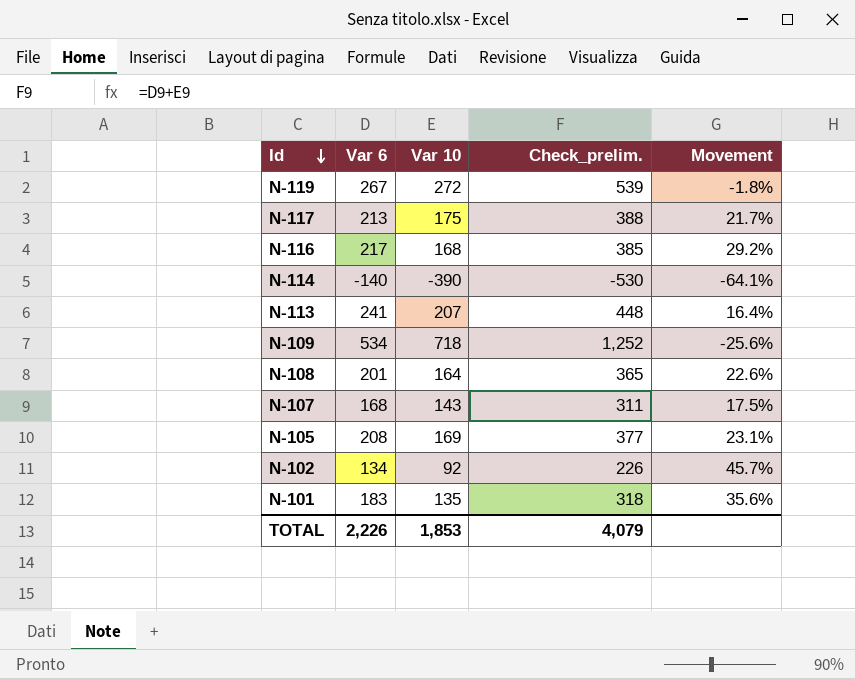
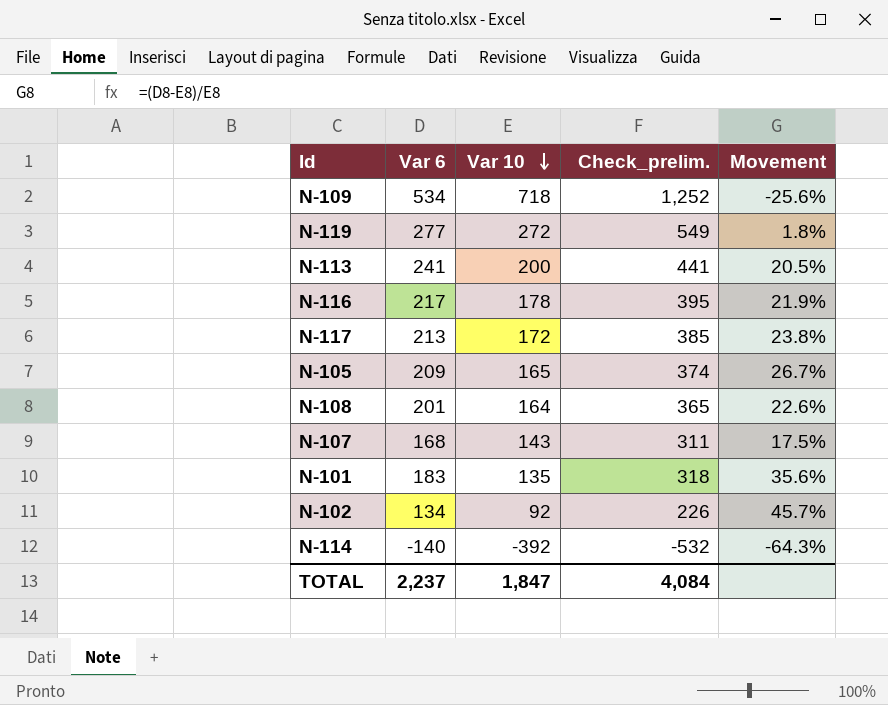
row order: Id descending -> Var 10 descending
N-119 | Var 6: 267 -> 277
N-119 | Check_prelim.: 539 -> 549
N-119 | Movement: -1.8% -> 1.8%
N-113 | Var 10: 207 -> 200
N-113 | Check_prelim.: 448 -> 441
N-113 | Movement: 16.4% -> 20.5%
N-116 | Var 10: 168 -> 178
N-116 | Check_prelim.: 385 -> 395
N-116 | Movement: 29.2% -> 21.9%
N-117 | Var 10: 175 -> 172
N-117 | Check_prelim.: 388 -> 385
N-117 | Movement: 21.7% -> 23.8%
N-105 | Var 6: 208 -> 209
N-105 | Var 10: 169 -> 165
N-105 | Check_prelim.: 377 -> 374
N-105 | Movement: 23.1% -> 26.7%
N-114 | Var 10: -390 -> -392
N-114 | Check_prelim.: -530 -> -532
N-114 | Movement: -64.1% -> -64.3%
TOTAL | Var 6: 2,226 -> 2,237
TOTAL | Var 10: 1,853 -> 1,847
TOTAL | Check_prelim.: 4,079 -> 4,084

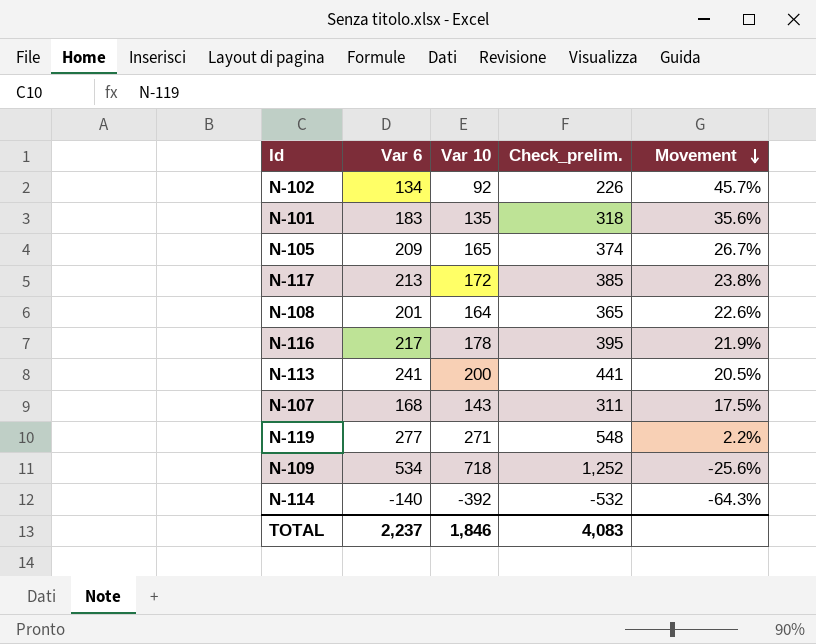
row order: Var 10 descending -> Movement descending
N-119 | Var 10: 272 -> 271
N-119 | Check_prelim.: 549 -> 548
N-119 | Movement: 1.8% -> 2.2%
TOTAL | Var 10: 1,847 -> 1,846
TOTAL | Check_prelim.: 4,084 -> 4,083

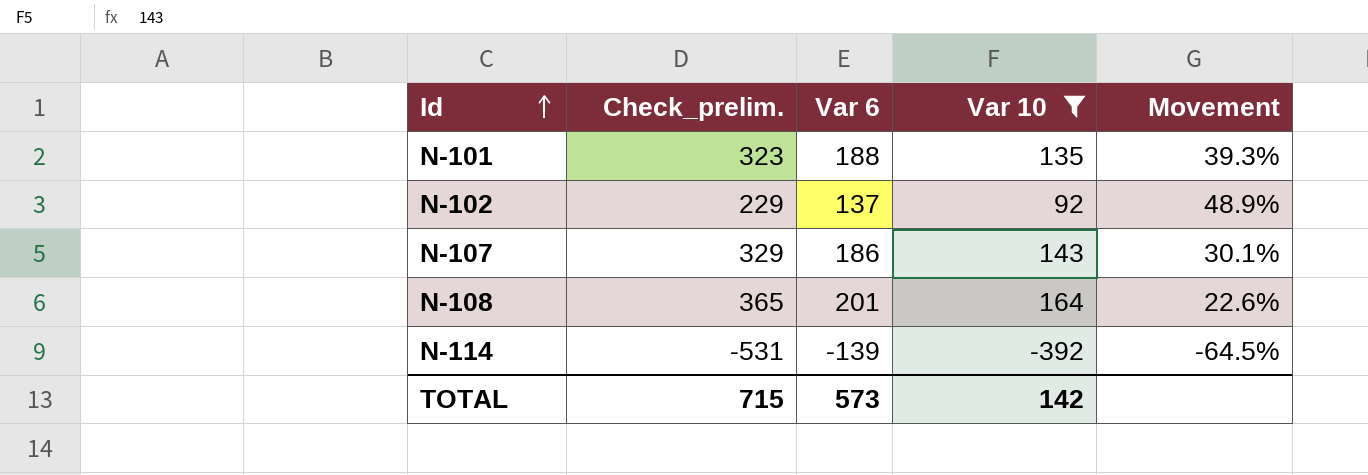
filter: none -> Var 10 <= 164
row order: Movement descending -> Id ascending
column Check_prelim. | position: 4 -> 2
N-101 | Check_prelim.: 318 -> 323
N-101 | Var 6: 183 -> 188
N-101 | Movement: 35.6% -> 39.3%
N-102 | Check_prelim.: 226 -> 229
N-102 | Var 6: 134 -> 137
N-102 | Movement: 45.7% -> 48.9%
N-107 | Check_prelim.: 311 -> 329
N-107 | Var 6: 168 -> 186
N-107 | Movement: 17.5% -> 30.1%
N-114 | Check_prelim.: -532 -> -531
N-114 | Var 6: -140 -> -139
N-114 | Movement: -64.3% -> -64.5%
TOTAL | Check_prelim.: 4,083 -> 715
TOTAL | Var 6: 2,237 -> 573
TOTAL | Var 10: 1,846 -> 142

